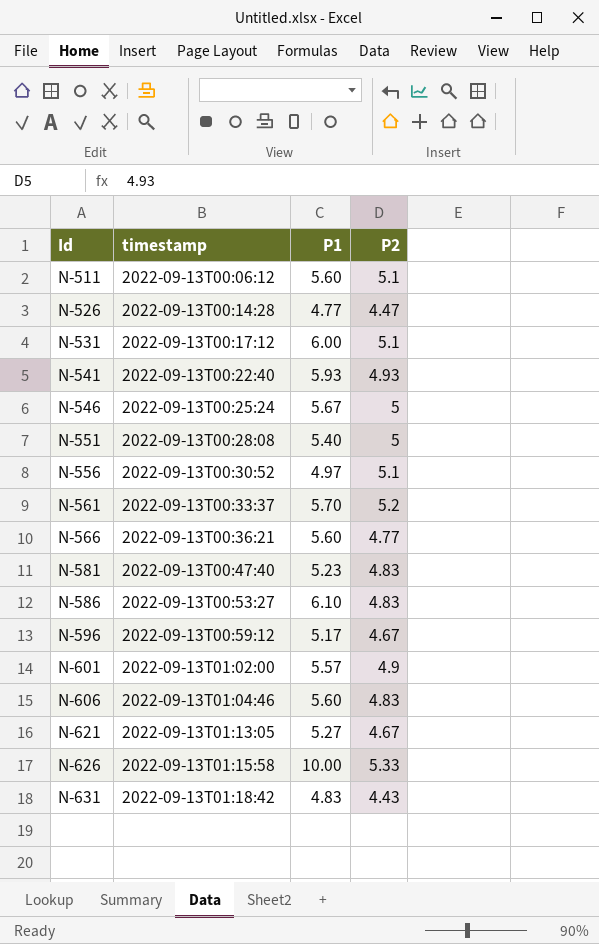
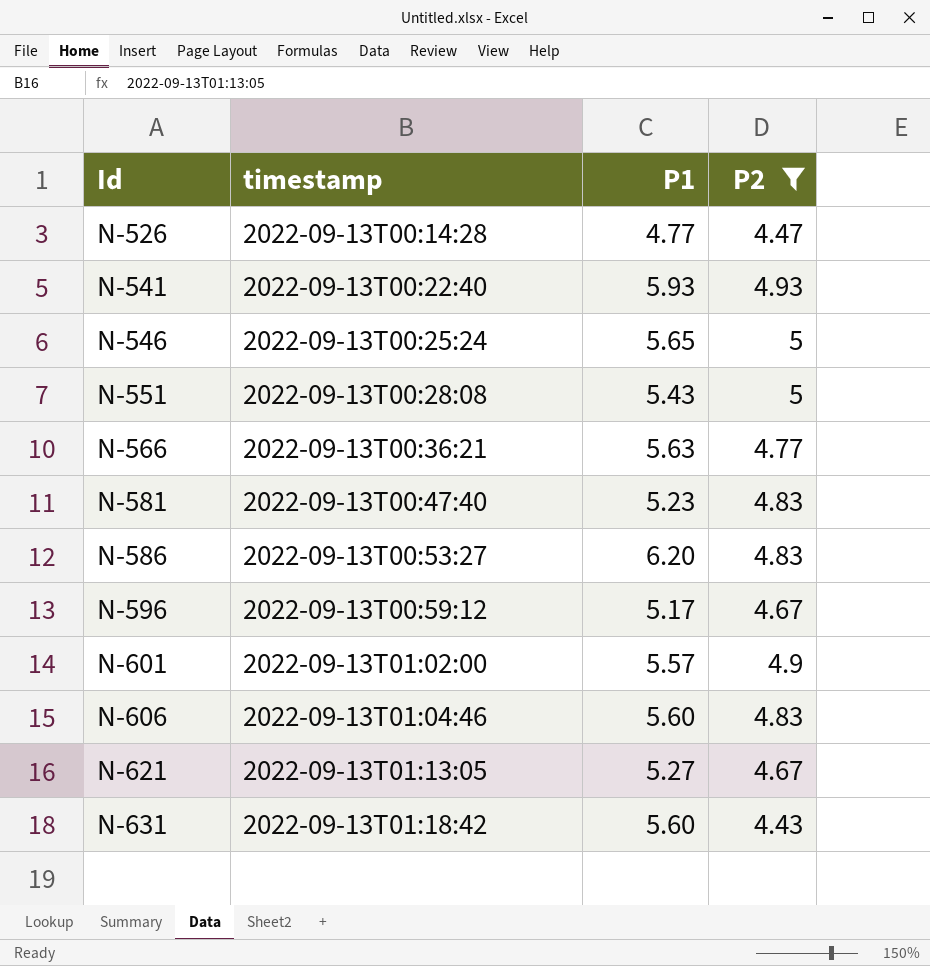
filter: none -> P2 <= 5
N-546 | P1: 5.67 -> 5.65
N-551 | P1: 5.40 -> 5.43
N-566 | P1: 5.60 -> 5.63
N-586 | P1: 6.10 -> 6.20
N-631 | P1: 4.83 -> 5.60

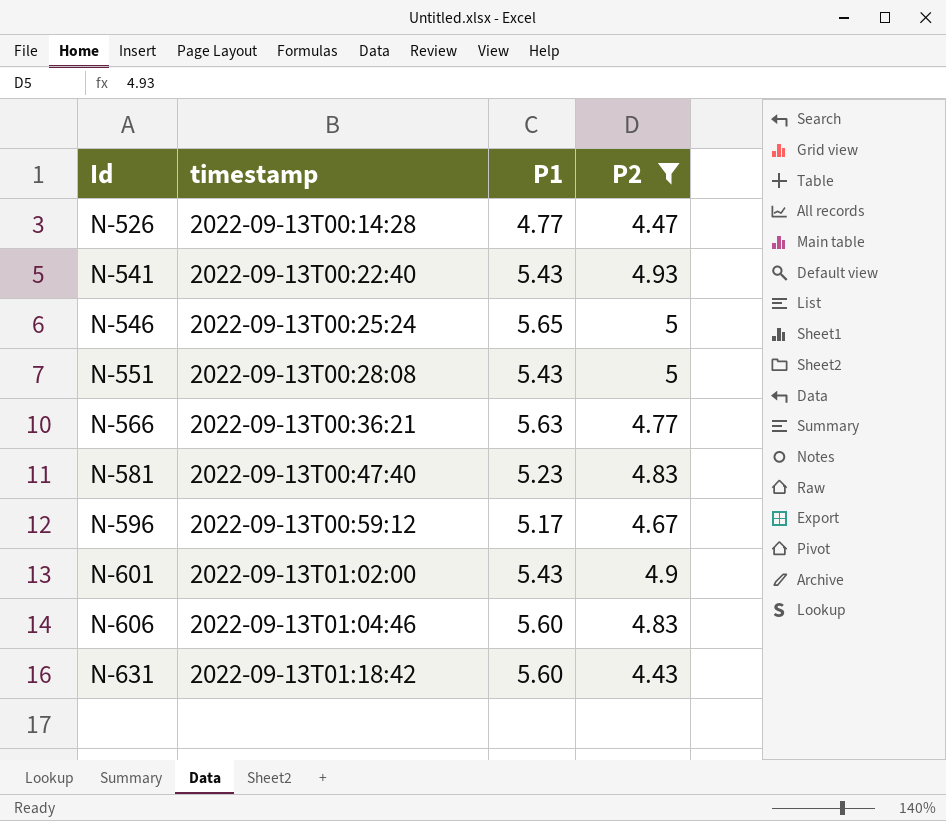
row N-586: 2022-09-13T00:53:27 | 6.20 | 4.83 -> none
row N-621: 2022-09-13T01:13:05 | 5.27 | 4.67 -> none
N-541 | P1: 5.93 -> 5.43
N-601 | P1: 5.57 -> 5.43

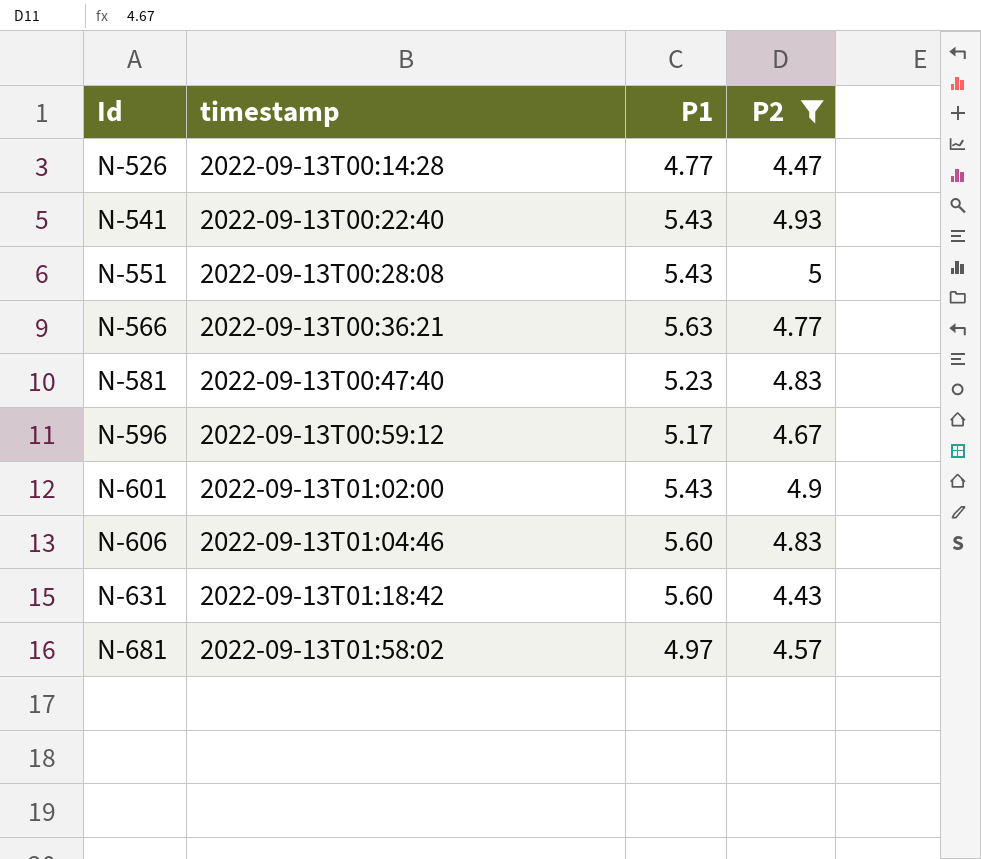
row N-546: 2022-09-13T00:25:24 | 5.65 | 5 -> none
row N-681: none -> 2022-09-13T01:58:02 | 4.97 | 4.57

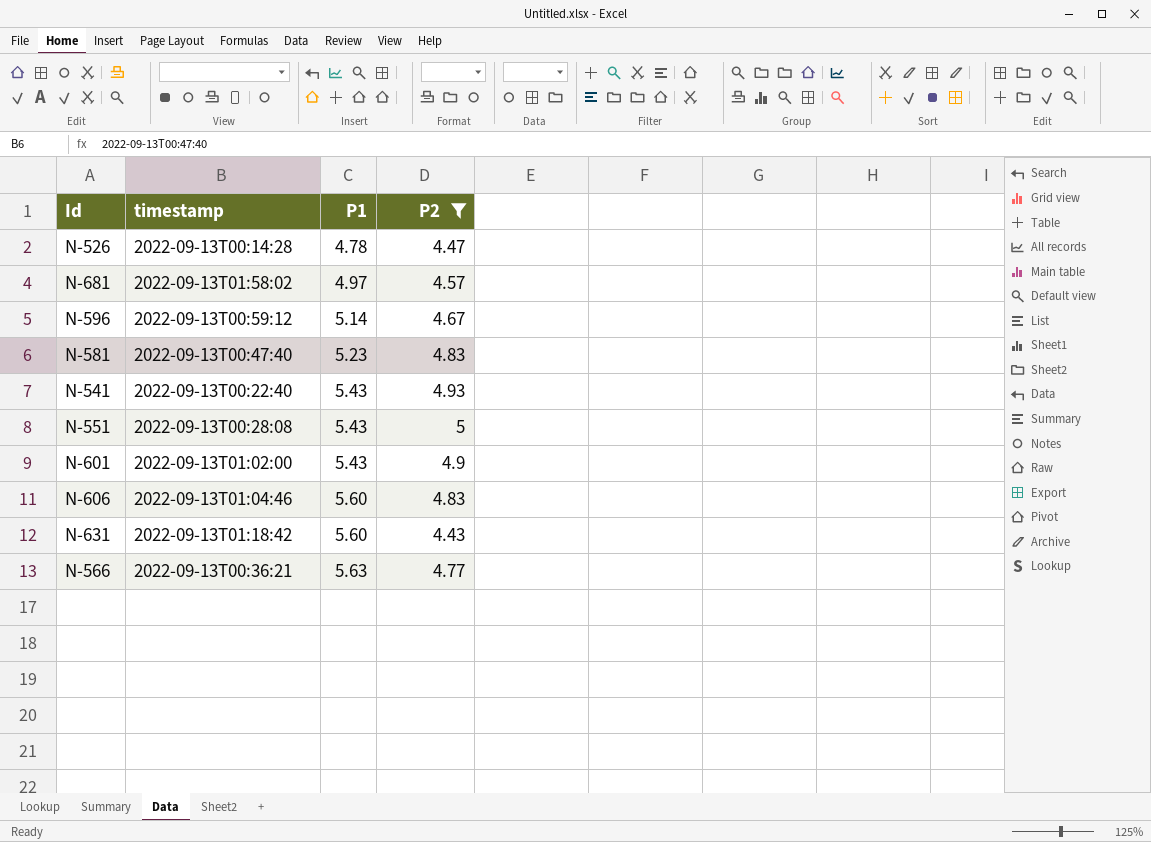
row order: Id ascending -> P1 ascending
N-526 | P1: 4.77 -> 4.78
N-596 | P1: 5.17 -> 5.14

